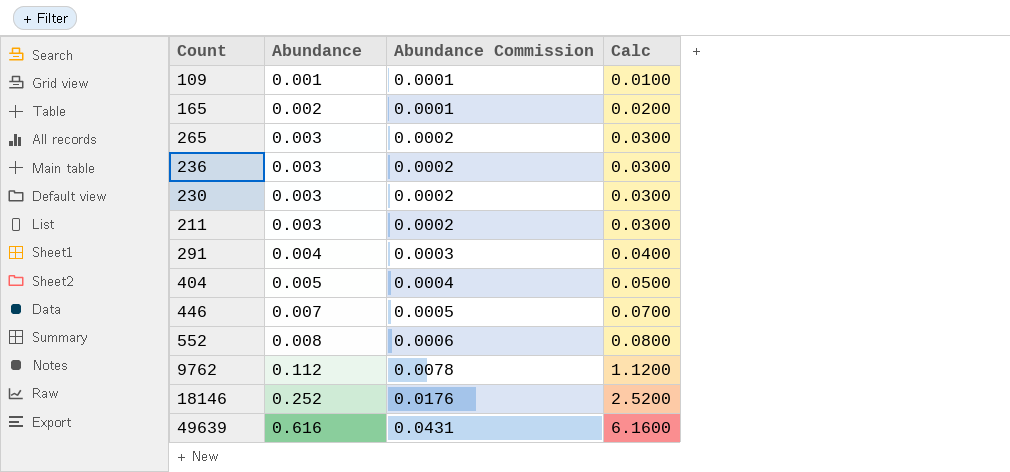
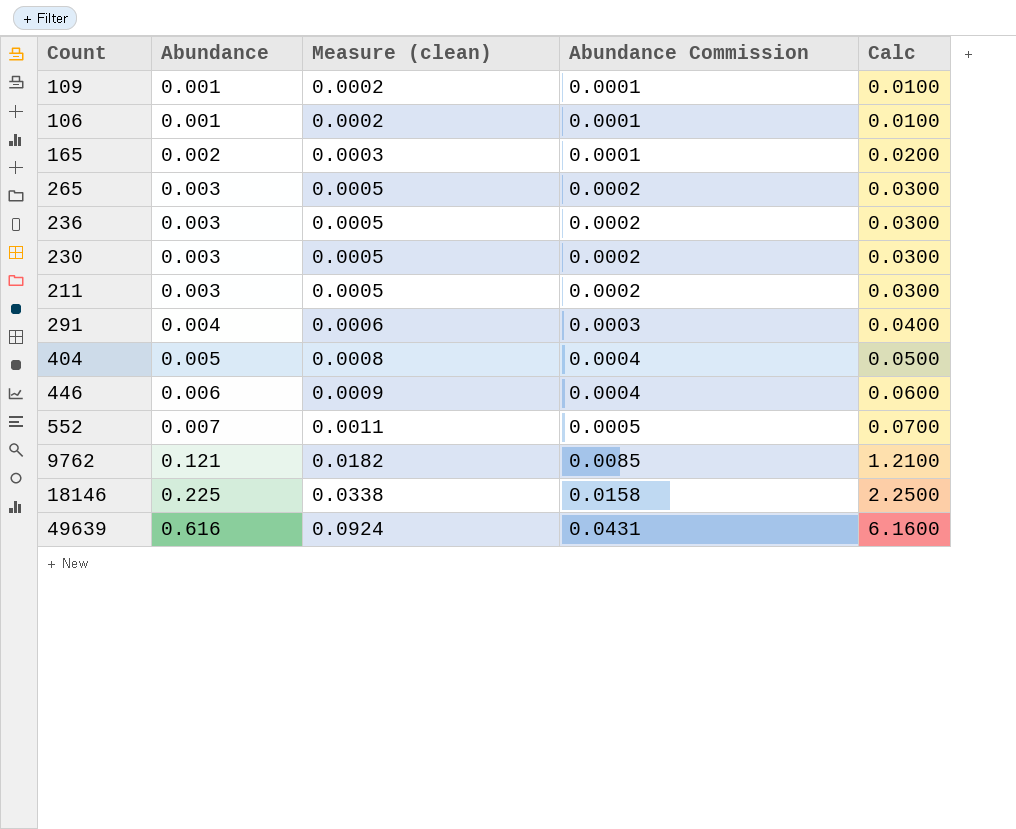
column Measure (clean) | formula: none -> [Abundance] * 0.15
row 106: none -> 0.001 | 0.0002 | 0.0001 | 0.0100
446 | Abundance: 0.007 -> 0.006
446 | Abundance Commission: 0.0005 -> 0.0004
446 | Calc: 0.0700 -> 0.0600
552 | Abundance: 0.008 -> 0.007
552 | Abundance Commission: 0.0006 -> 0.0005
552 | Calc: 0.0800 -> 0.0700
9762 | Abundance: 0.112 -> 0.121
9762 | Abundance Commission: 0.0078 -> 0.0085
9762 | Calc: 1.1200 -> 1.2100
18146 | Abundance: 0.252 -> 0.225
18146 | Abundance Commission: 0.0176 -> 0.0158
18146 | Calc: 2.5200 -> 2.2500

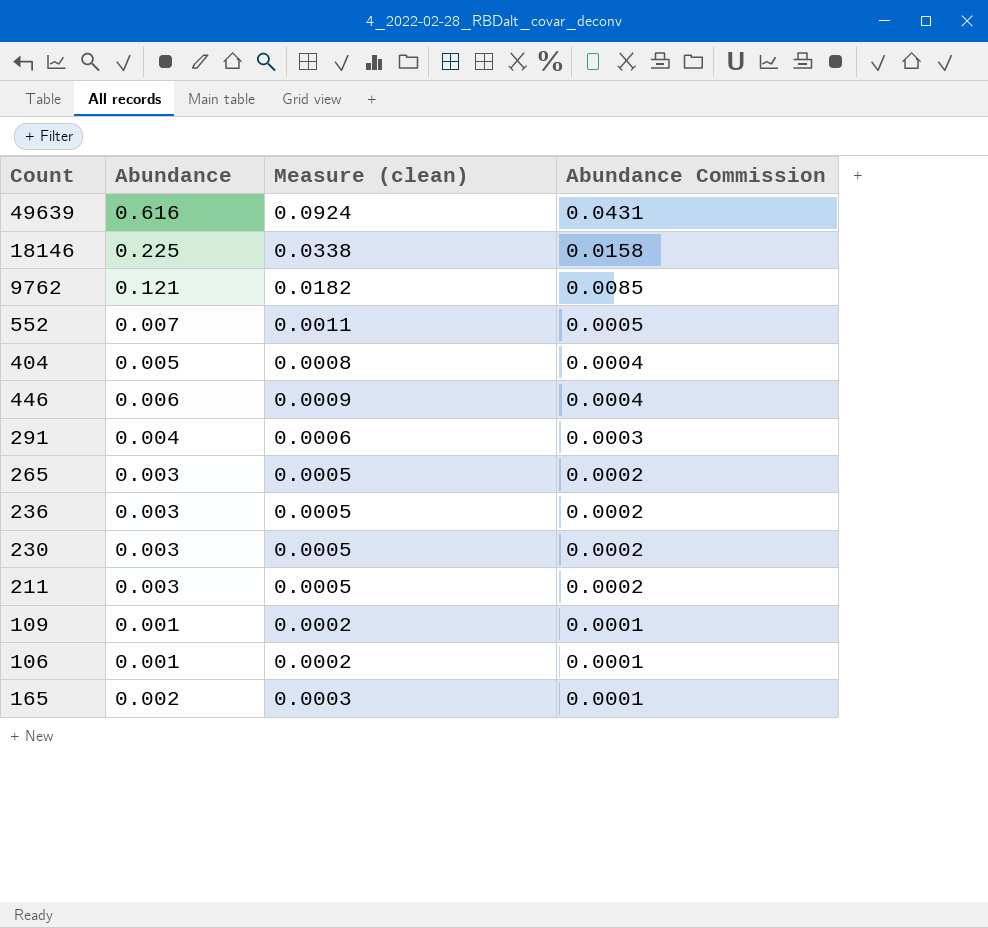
row order: Abundance ascending -> Abundance Commission descending
column Calc | formula: [Abundance] * 10 -> none

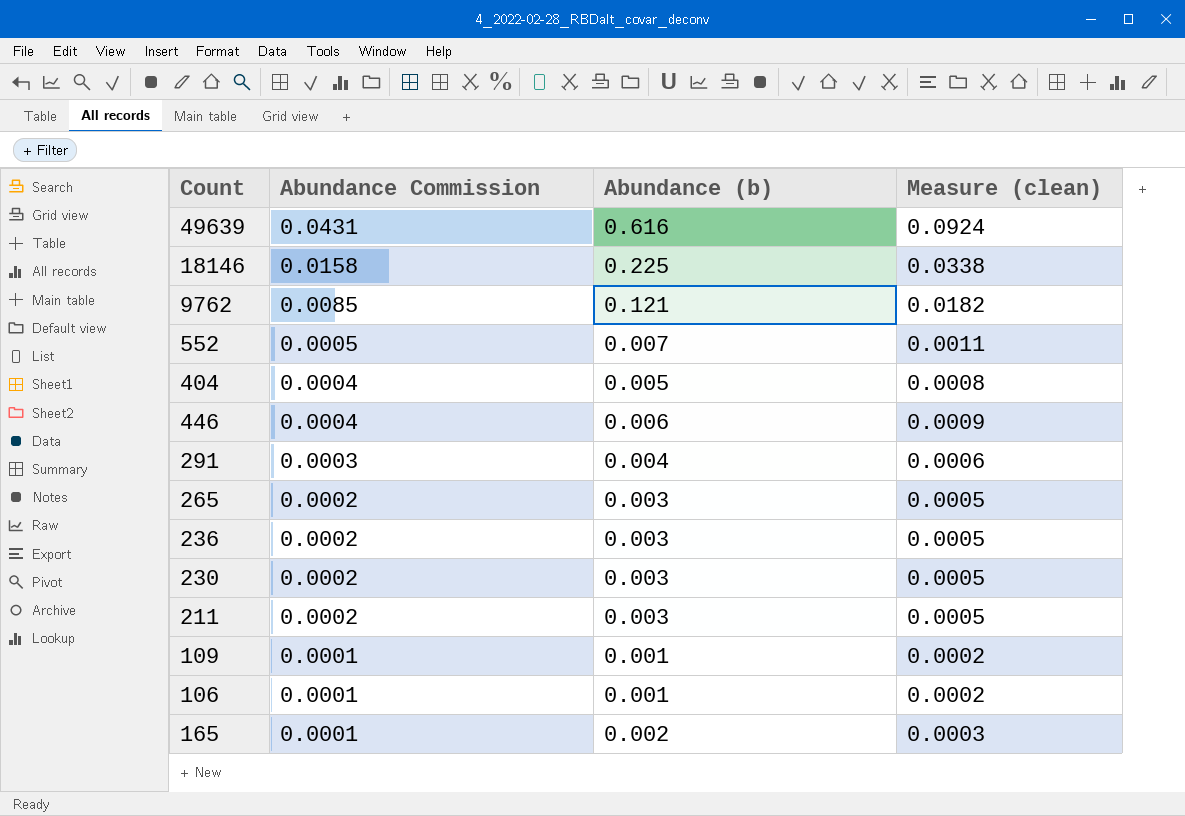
column Abundance Commission | position: 4 -> 2
column name: Abundance -> Abundance (b)

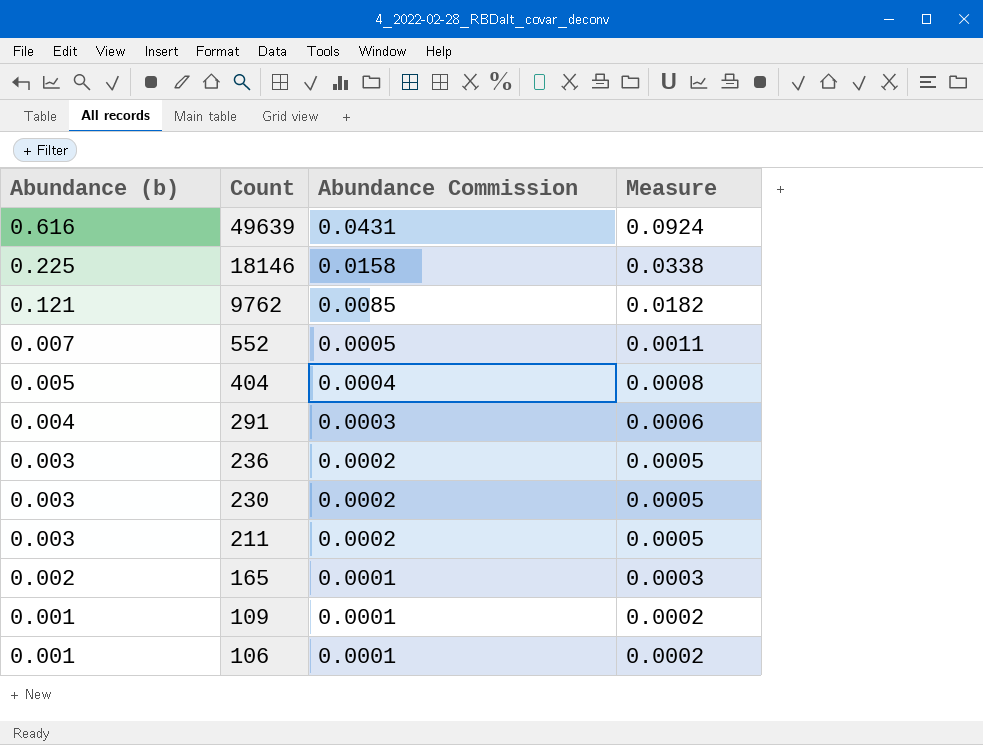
row order: Abundance Commission descending -> Abundance (b) descending
column Abundance (b) | position: 3 -> 1
column name: Measure (clean) -> Measure
row 446: 0.0004 | 0.006 | 0.0009 -> none
row 265: 0.0002 | 0.003 | 0.0005 -> none

